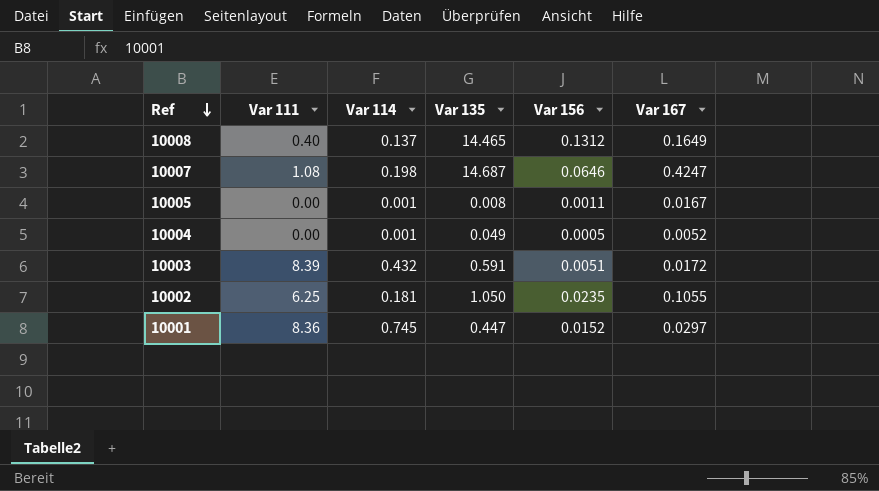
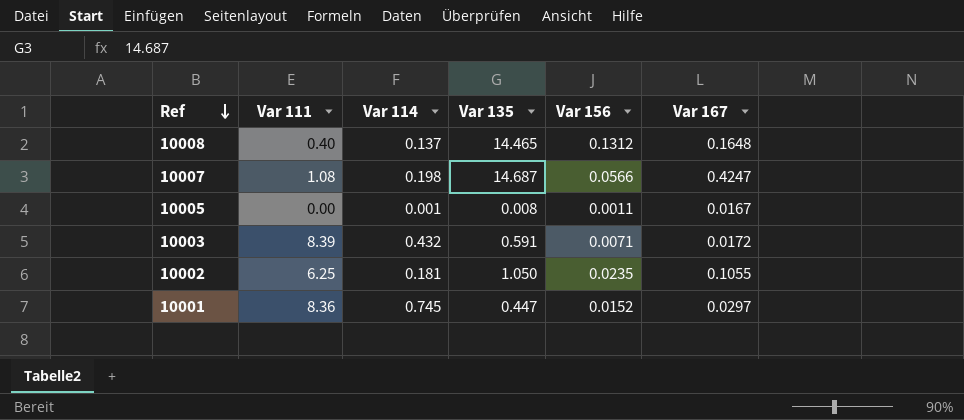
row 10004: 0.00 | 0.001 | 0.049 | 0.0005 | 0.0052 -> none
10008 | Var 167: 0.1649 -> 0.1648
10007 | Var 156: 0.0646 -> 0.0566
10003 | Var 156: 0.0051 -> 0.0071

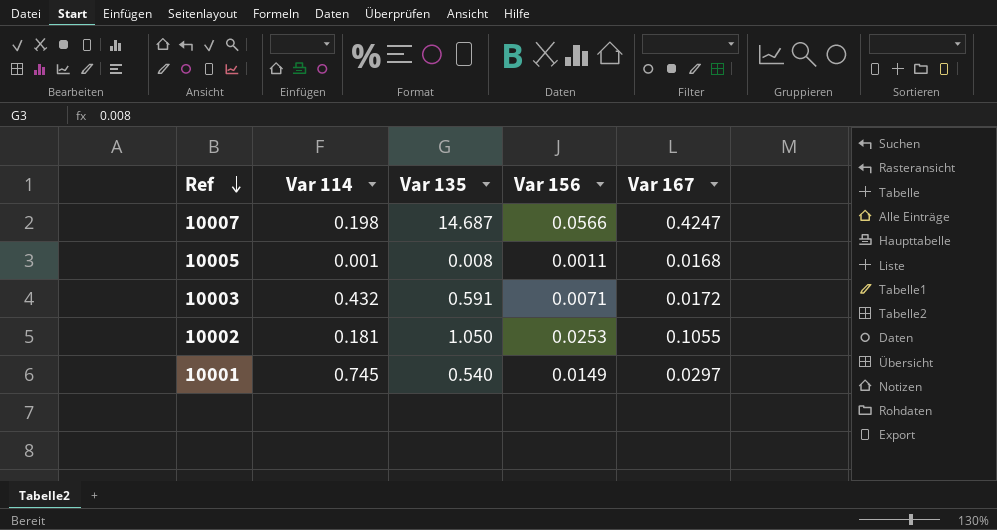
column Var 111 | position: 2 -> none
row 10008: 0.40 | 0.137 | 14.465 | 0.1312 | 0.1648 -> none
10005 | Var 167: 0.0167 -> 0.0168
10002 | Var 156: 0.0235 -> 0.0253
10001 | Var 135: 0.447 -> 0.540
10001 | Var 156: 0.0152 -> 0.0149

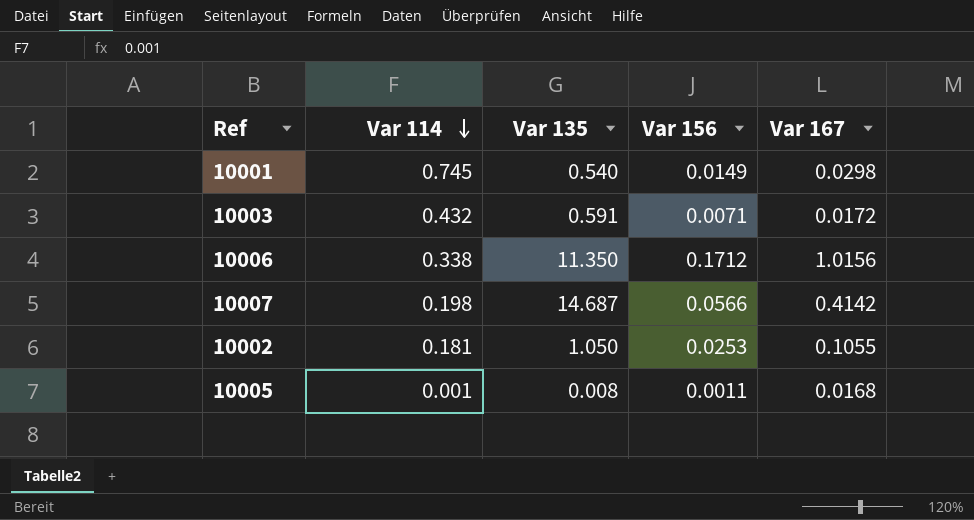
row order: Ref descending -> Var 114 descending
10001 | Var 167: 0.0297 -> 0.0298
row 10006: none -> 0.338 | 11.350 | 0.1712 | 1.0156
10007 | Var 167: 0.4247 -> 0.4142

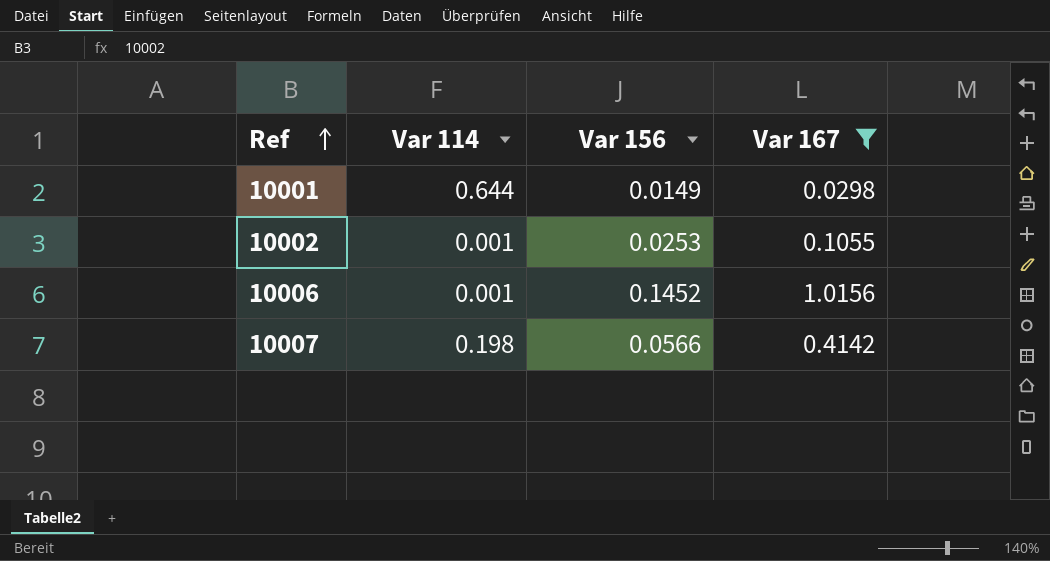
filter: none -> Var 167 >= 0.0298
row order: Var 114 descending -> Ref ascending
column Var 135 | position: 3 -> none
10001 | Var 114: 0.745 -> 0.644
10002 | Var 114: 0.181 -> 0.001
10006 | Var 114: 0.338 -> 0.001
10006 | Var 156: 0.1712 -> 0.1452

